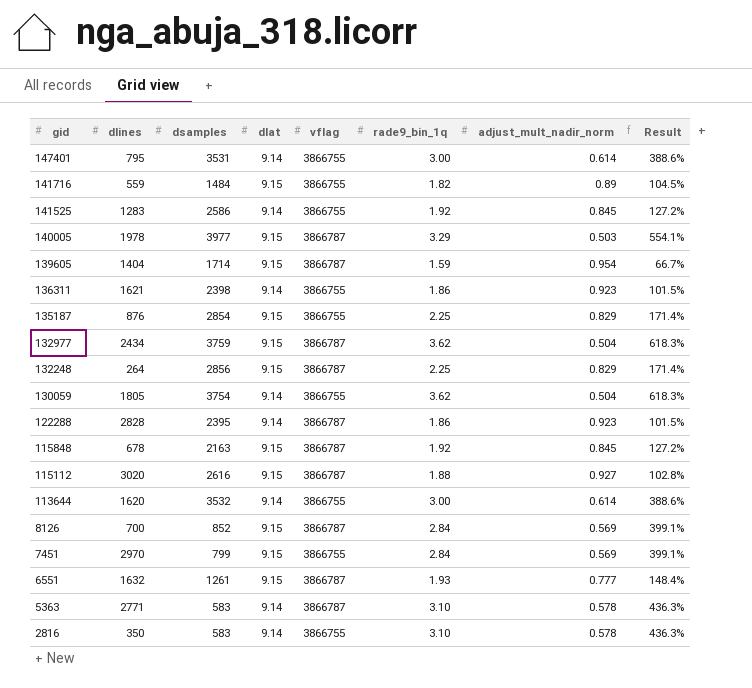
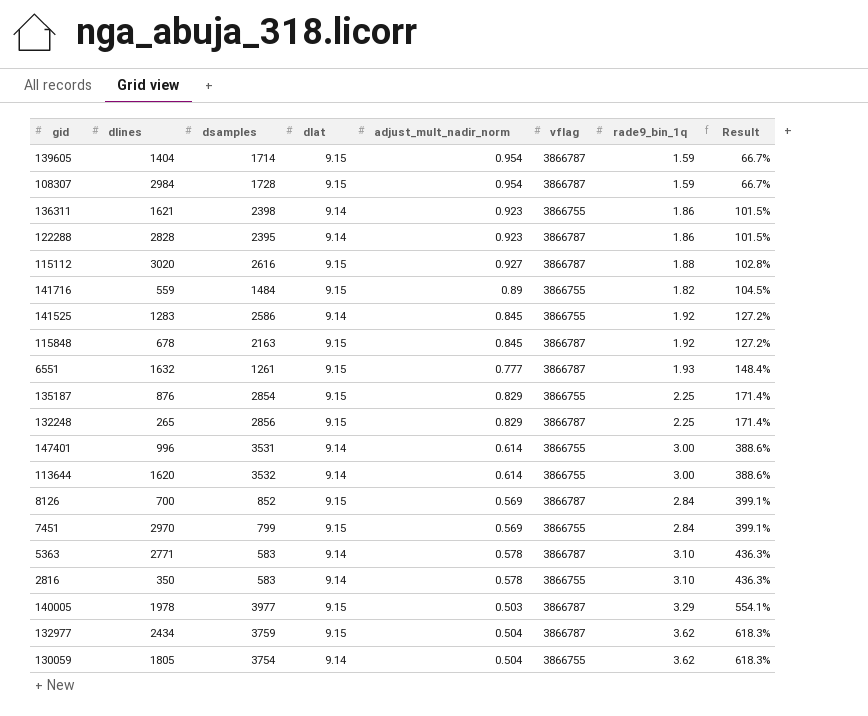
row order: gid descending -> Result ascending
column adjust_mult_nadir_norm | position: 7 -> 5
row 108307: none -> 2984 | 1728 | 9.15 | 0.954 | 3866787 | 1.59 | 66.7%
132248 | dlines: 264 -> 265
147401 | dlines: 795 -> 996

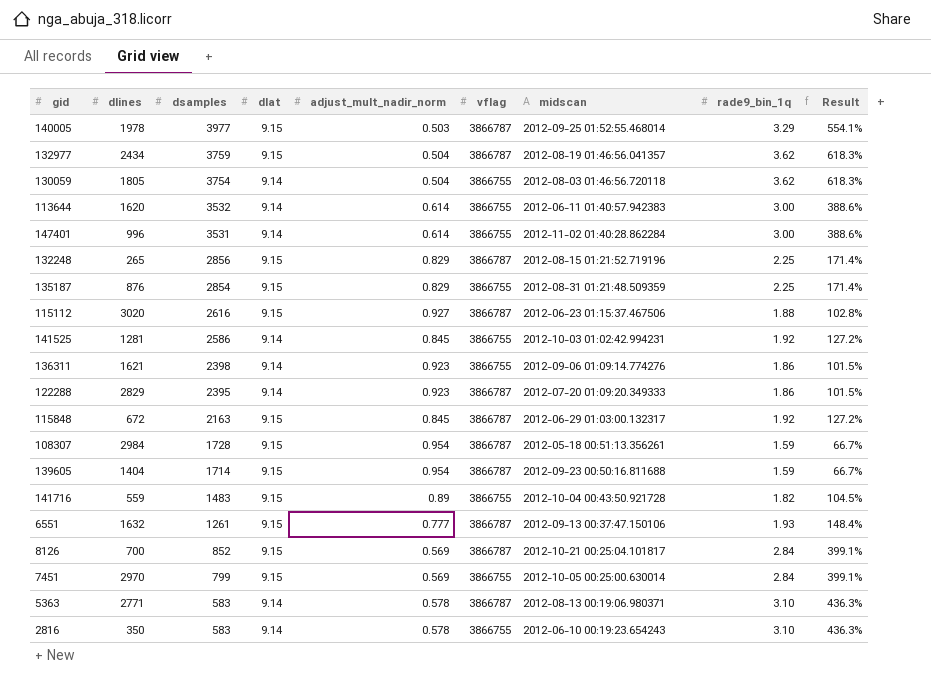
row order: Result ascending -> dsamples descending
column midscan | position: none -> 7
141525 | dlines: 1283 -> 1281
122288 | dlines: 2828 -> 2829
115848 | dlines: 678 -> 672
141716 | dsamples: 1484 -> 1483

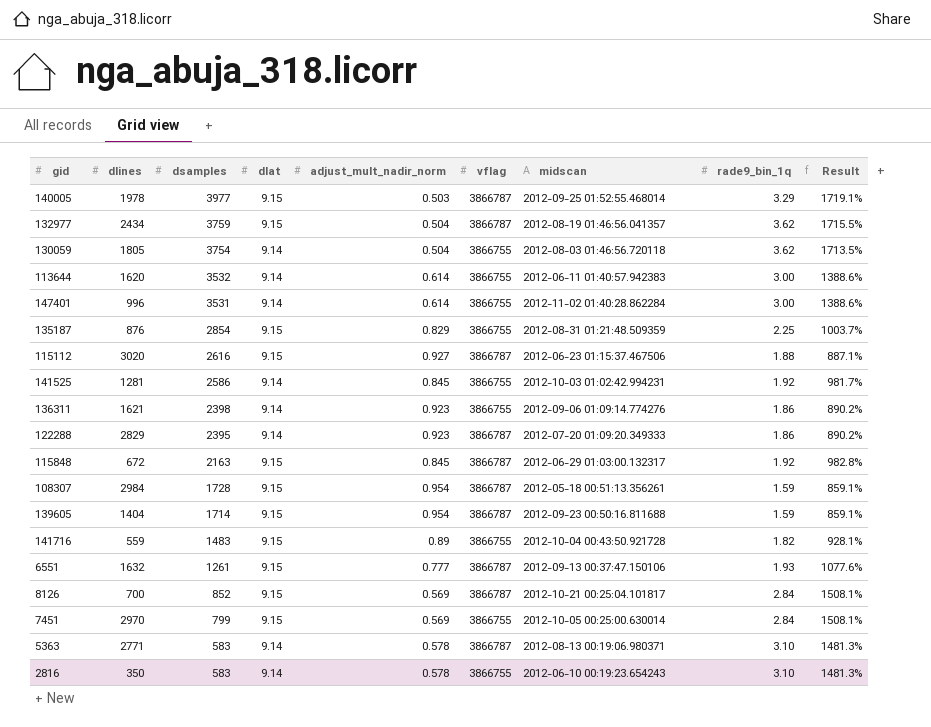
column Result | formula: ([rade9_bin_1q] - [adjust_mult_nadir_norm]) / [adjust_mult_nadir_norm] -> ([dlat] - [adjust_mult_nadir_norm]) / [adjust_mult_nadir_norm]
row 132248: 265 | 2856 | 9.15 | 0.829 | 3866787 | 2012-08-15 01:21:52.719196 | 2.25 | 171.4% -> none

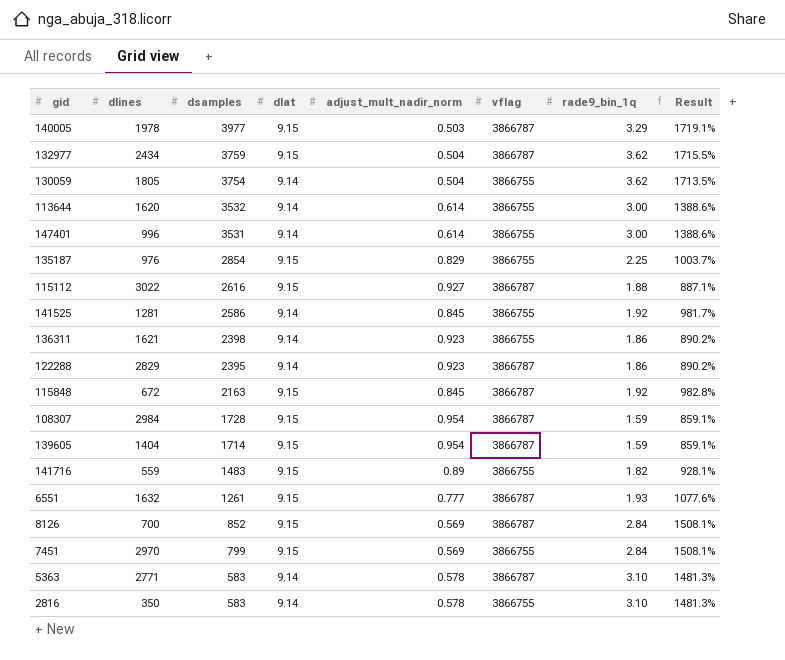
column midscan | position: 7 -> none
135187 | dlines: 876 -> 976
115112 | dlines: 3020 -> 3022

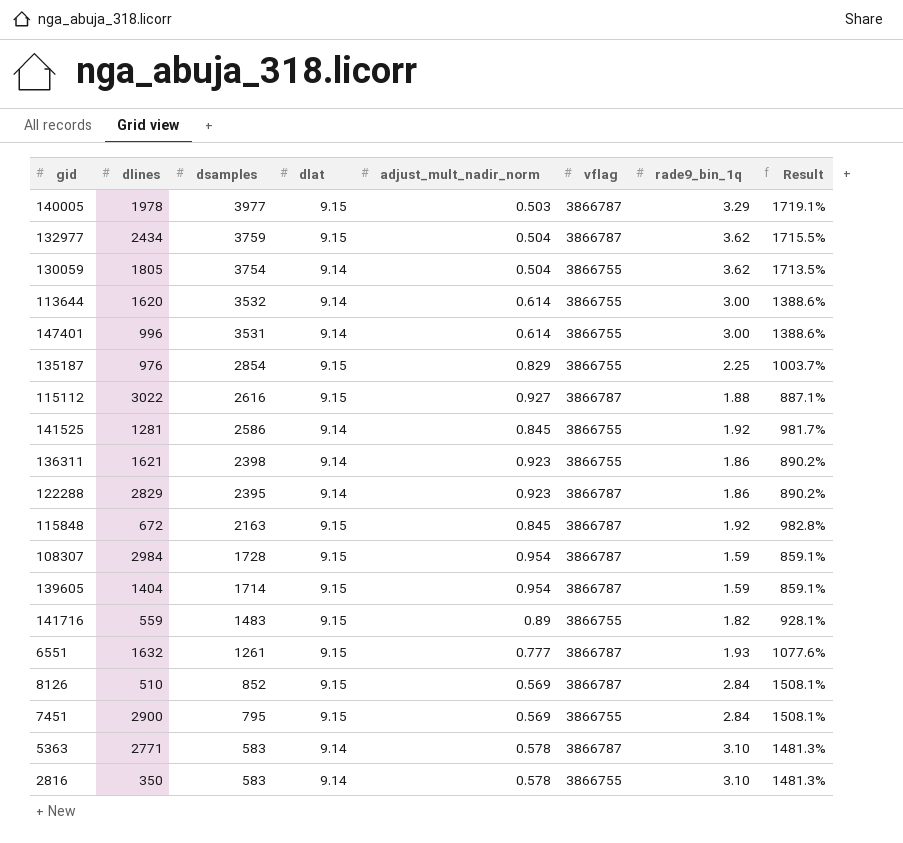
8126 | dlines: 700 -> 510
7451 | dlines: 2970 -> 2900
7451 | dsamples: 799 -> 795

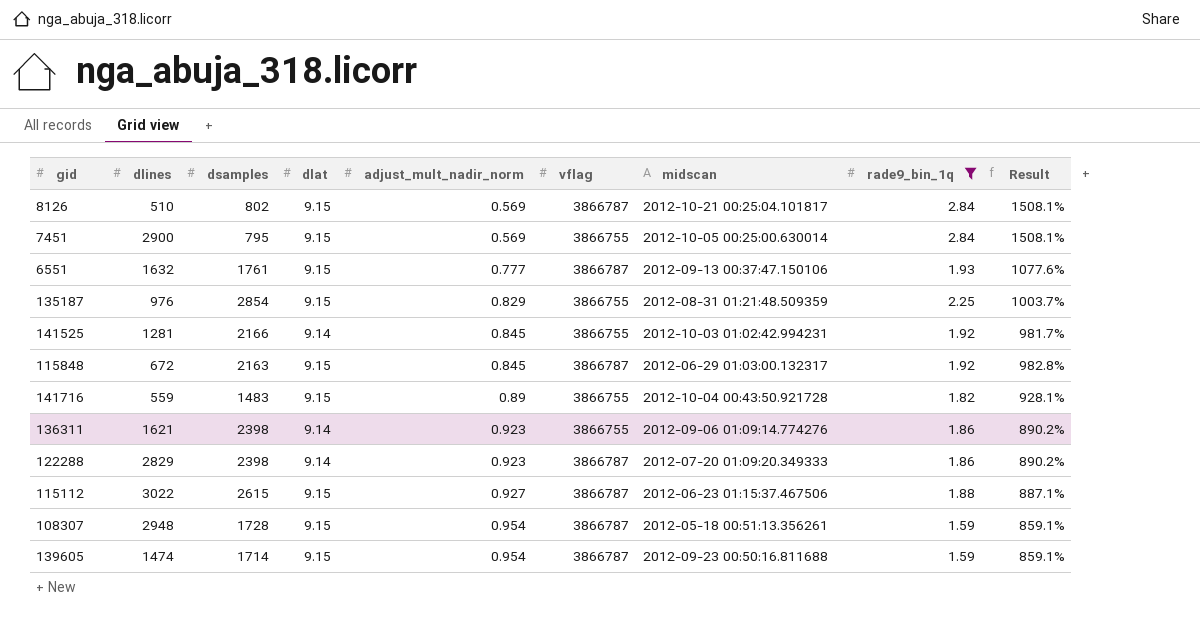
filter: none -> rade9_bin_1q <= 2.84
row order: dsamples descending -> adjust_mult_nadir_norm ascending
column midscan | position: none -> 7
8126 | dsamples: 852 -> 802
6551 | dsamples: 1261 -> 1761
141525 | dsamples: 2586 -> 2166
122288 | dsamples: 2395 -> 2398
115112 | dsamples: 2616 -> 2615
108307 | dlines: 2984 -> 2948
139605 | dlines: 1404 -> 1474

